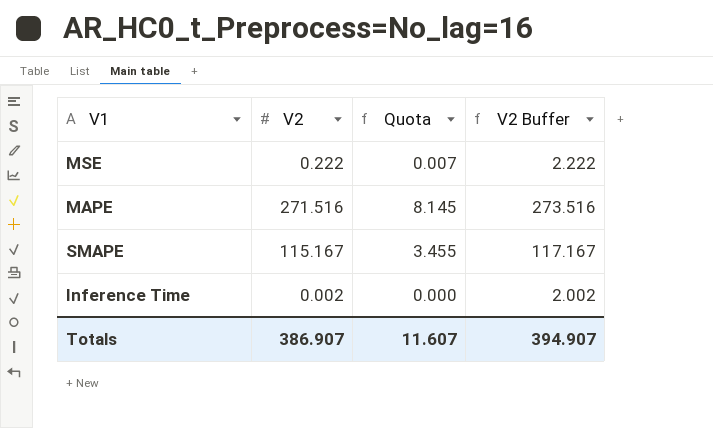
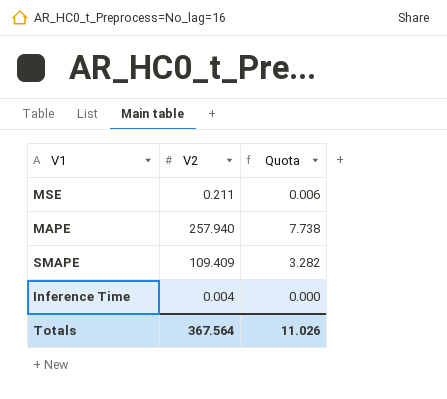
column V2 Buffer | formula: [V2] + 2 -> none
MSE | V2: 0.222 -> 0.211
MSE | Quota: 0.007 -> 0.006
MAPE | V2: 271.516 -> 257.940
MAPE | Quota: 8.145 -> 7.738
SMAPE | V2: 115.167 -> 109.409
SMAPE | Quota: 3.455 -> 3.282
Inference Time | V2: 0.002 -> 0.004
Totals | V2: 386.907 -> 367.564
Totals | Quota: 11.607 -> 11.026

